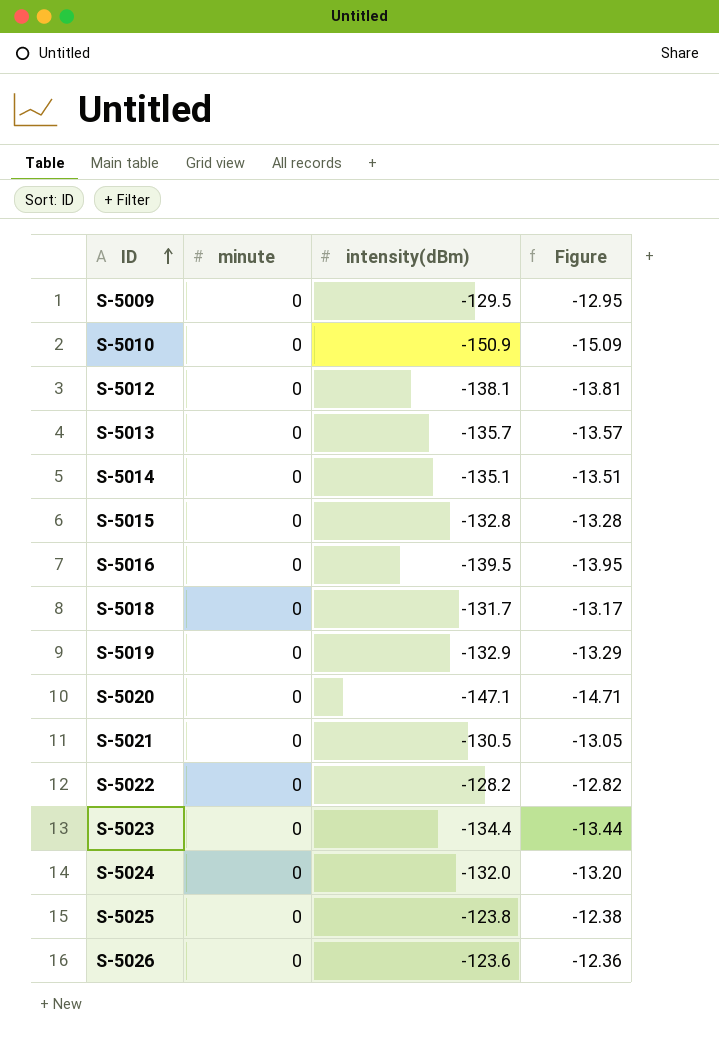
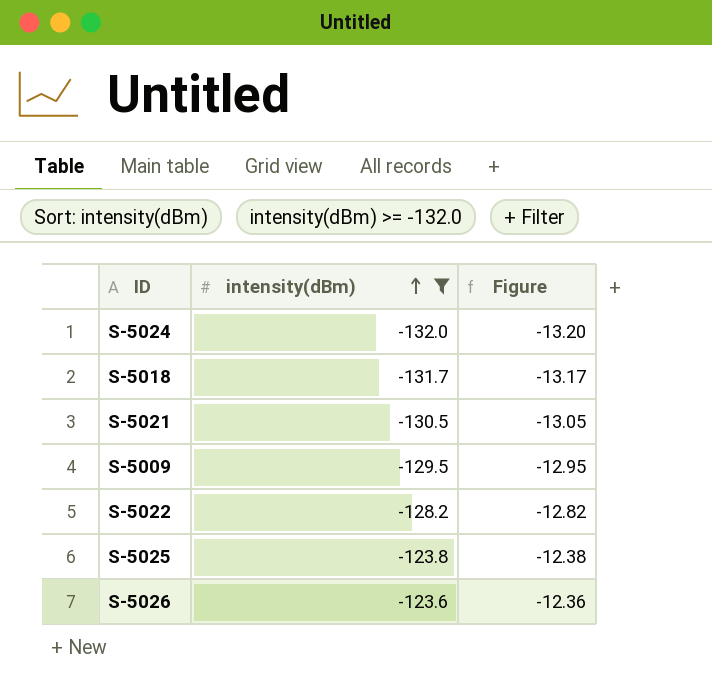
filter: none -> intensity(dBm) >= -132.0
row order: ID ascending -> intensity(dBm) ascending
column minute | position: 2 -> none

